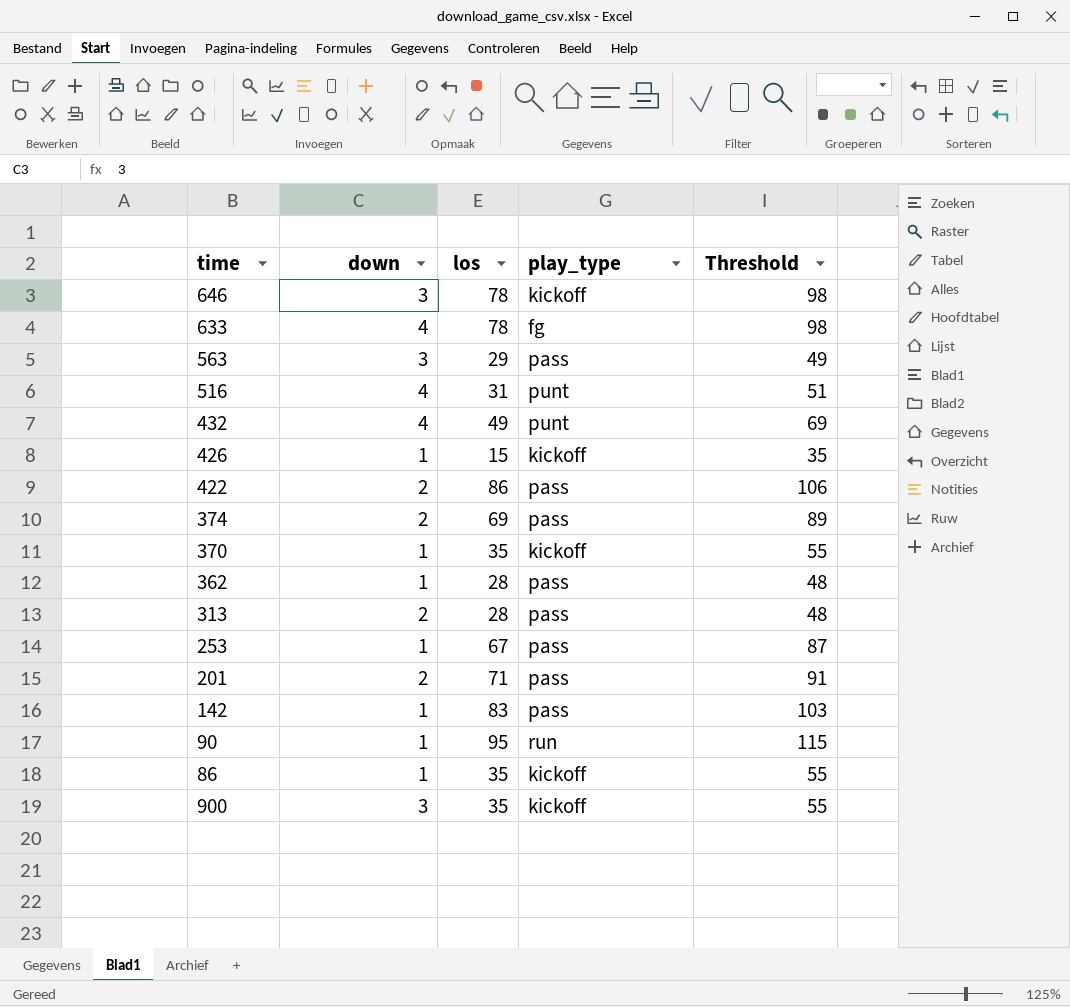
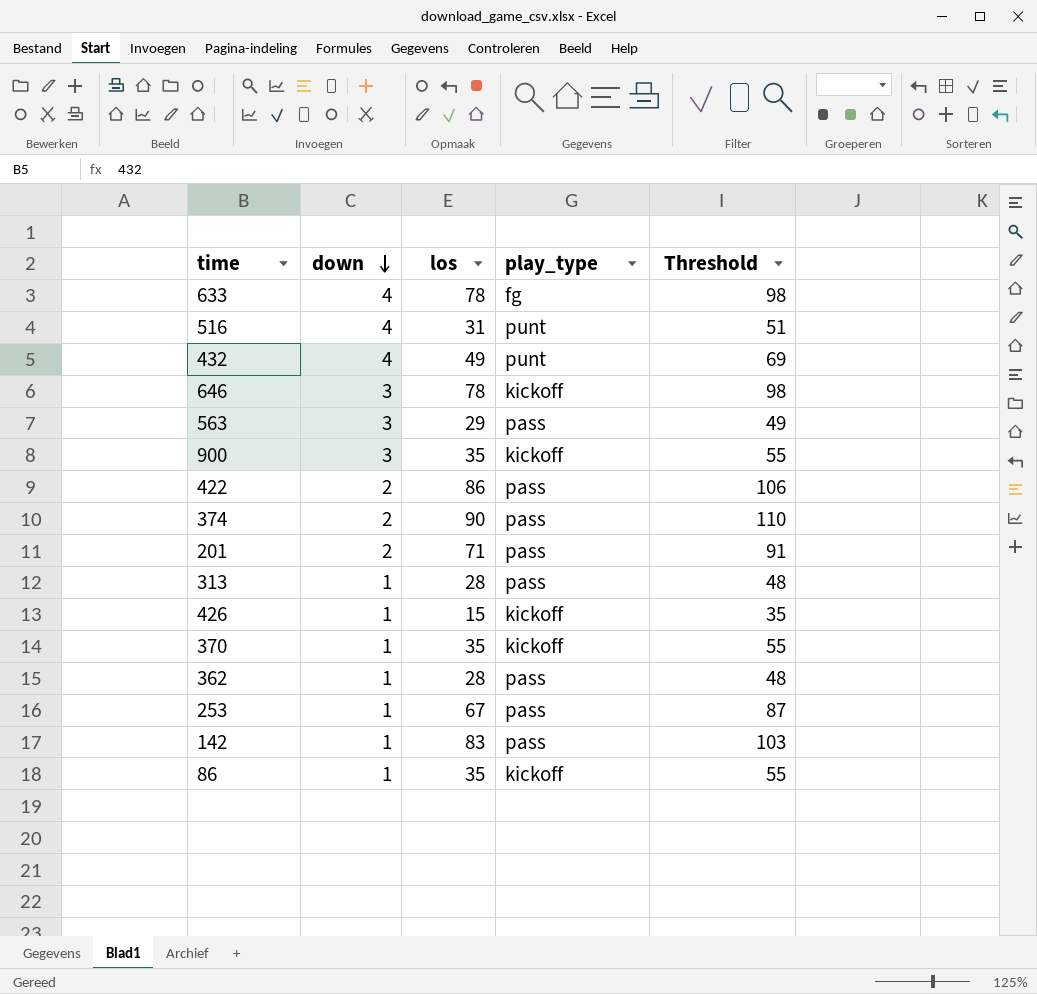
row order: none -> down descending
row 90: 1 | 95 | run | 115 -> none
374 | los: 69 -> 90
374 | Threshold: 89 -> 110
313 | down: 2 -> 1

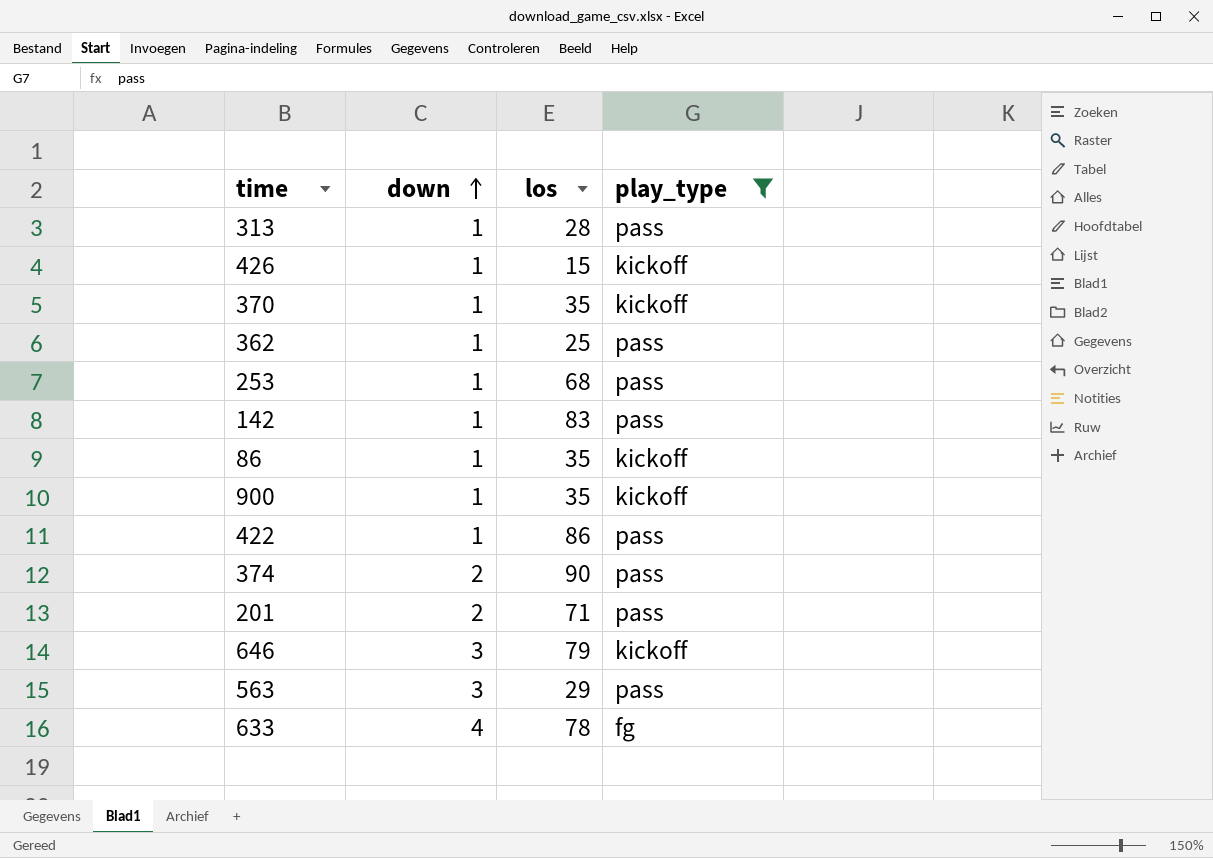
filter: none -> play_type != punt
row order: down descending -> down ascending
column Threshold | formula: [los] + 20 -> none
362 | los: 28 -> 25
253 | los: 67 -> 68
900 | down: 3 -> 1
422 | down: 2 -> 1
646 | los: 78 -> 79

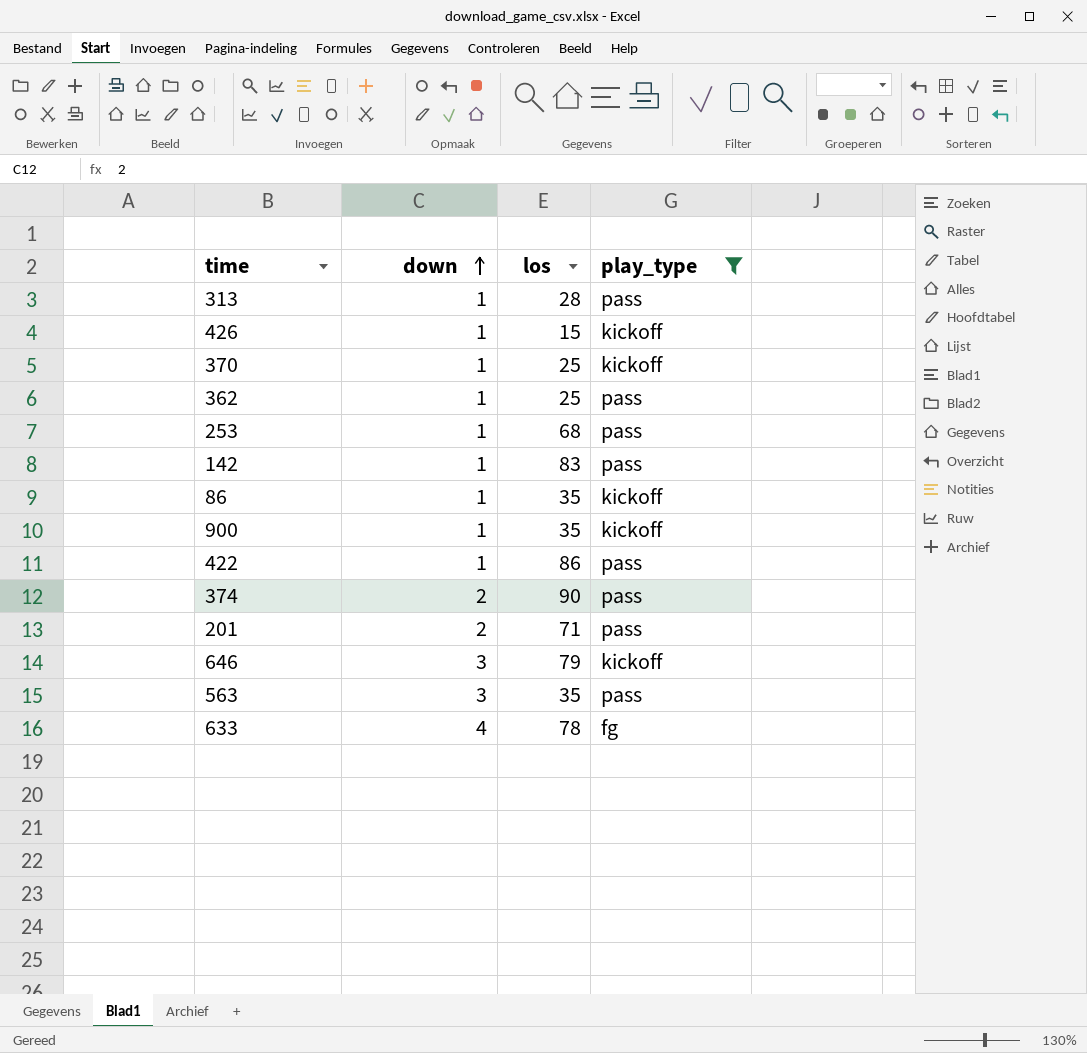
370 | los: 35 -> 25
563 | los: 29 -> 35

